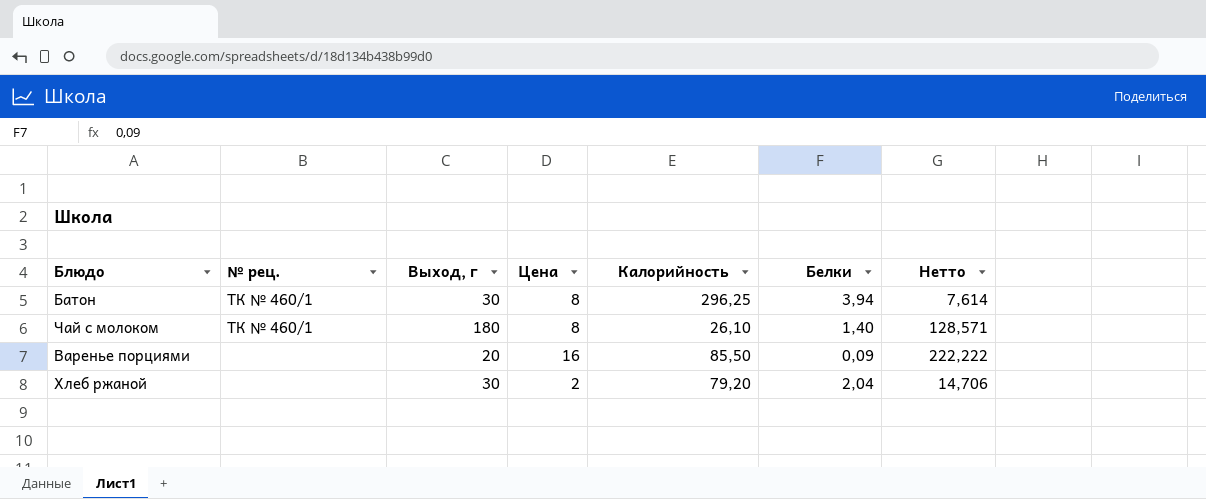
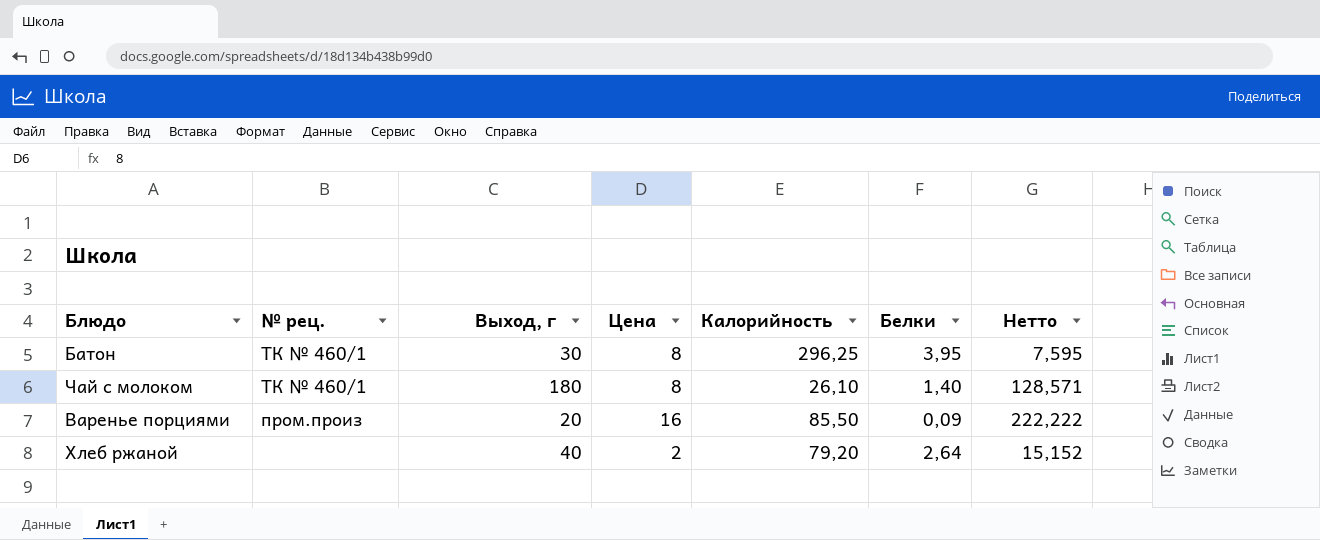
Батон | Белки: 3,94 -> 3,95
Батон | Нетто: 7,614 -> 7,595
Варенье порциями | № рец.: none -> пром.произ
Хлеб ржаной | Выход, г: 30 -> 40
Хлеб ржаной | Белки: 2,04 -> 2,64
Хлеб ржаной | Нетто: 14,706 -> 15,152

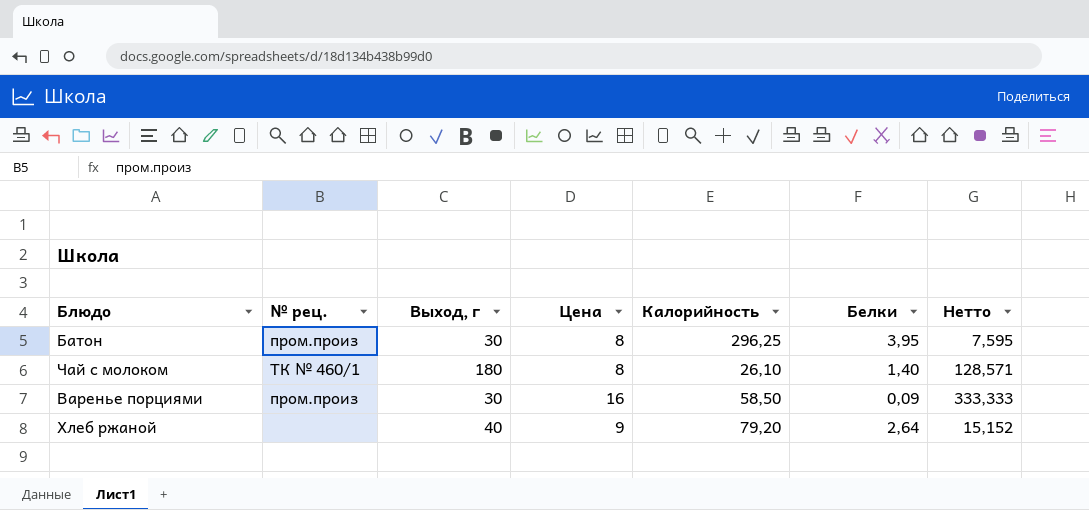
Батон | № рец.: ТК № 460/1 -> пром.произ
Варенье порциями | Выход, г: 20 -> 30
Варенье порциями | Калорийность: 85,50 -> 58,50
Варенье порциями | Нетто: 222,222 -> 333,333
Хлеб ржаной | Цена: 2 -> 9

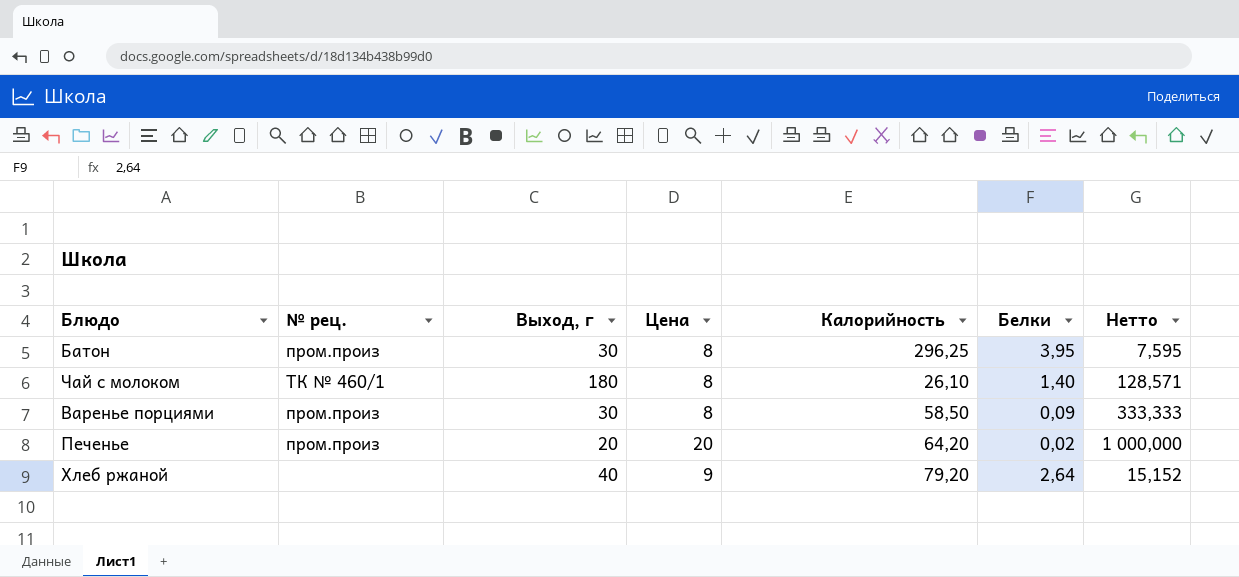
Варенье порциями | Цена: 16 -> 8
row Печенье: none -> пром.произ | 20 | 20 | 64,20 | 0,02 | 1 000,000

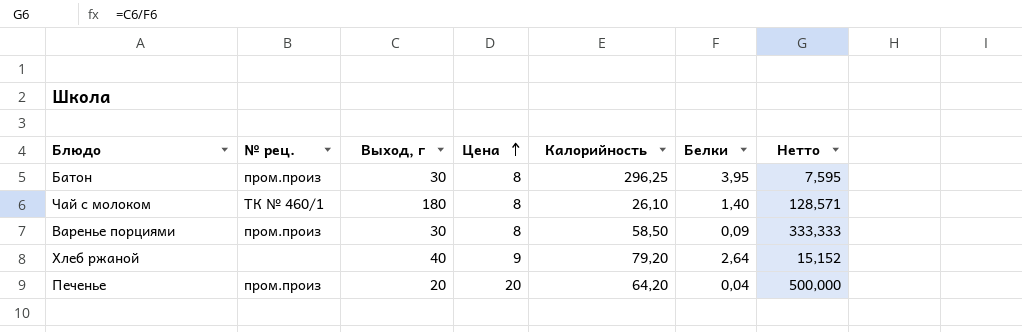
row order: none -> Цена ascending
Печенье | Белки: 0,02 -> 0,04
Печенье | Нетто: 1 000,000 -> 500,000

